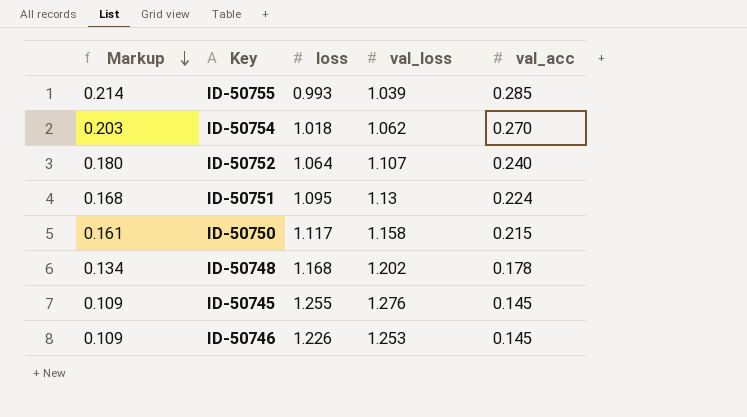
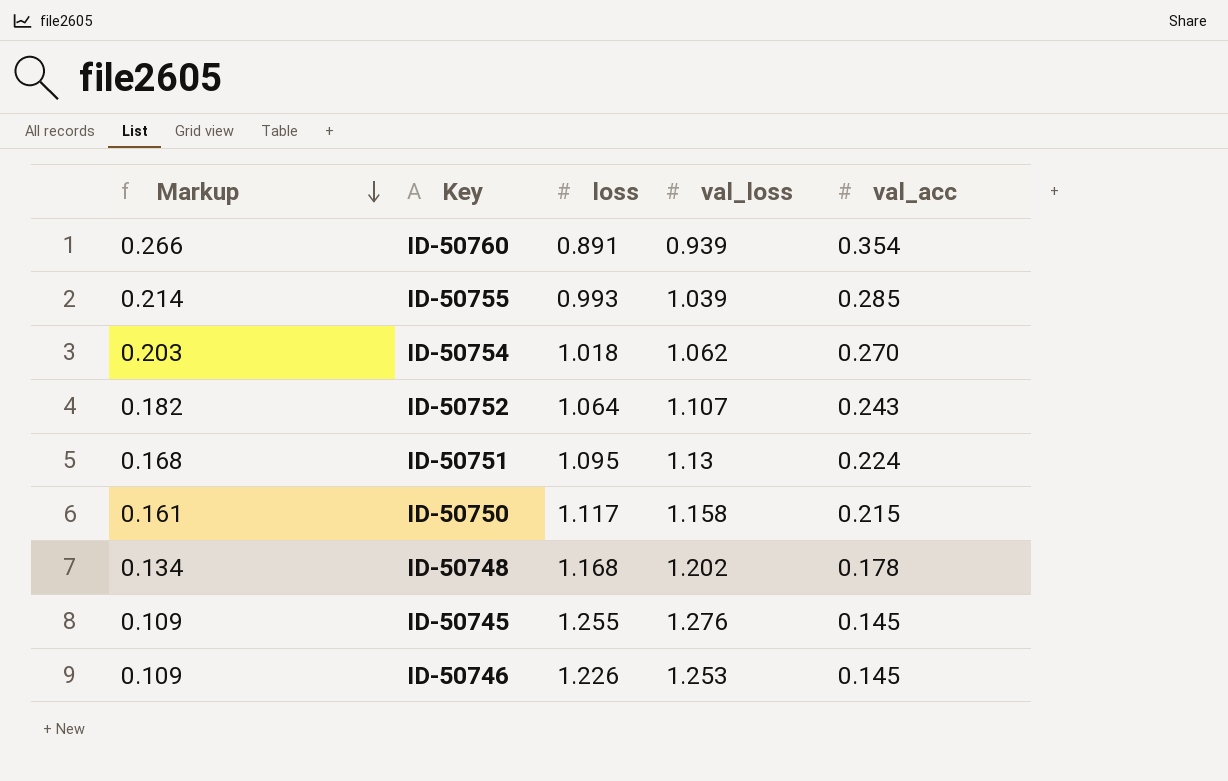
row ID-50760: none -> 0.266 | 0.891 | 0.939 | 0.354
ID-50752 | Markup: 0.180 -> 0.182
ID-50752 | val_acc: 0.240 -> 0.243

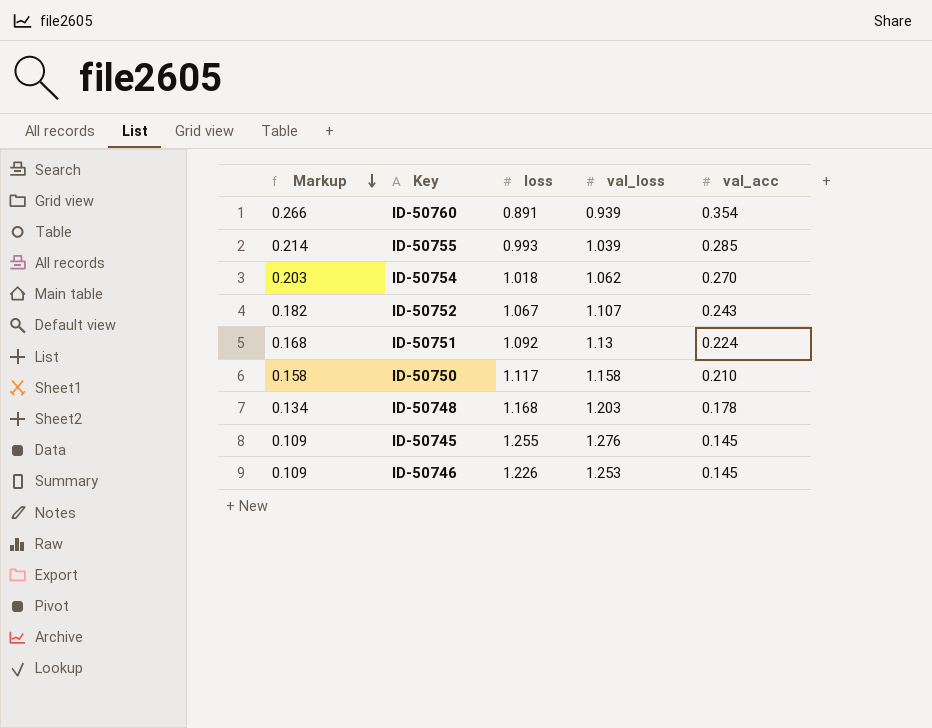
ID-50752 | loss: 1.064 -> 1.067
ID-50751 | loss: 1.095 -> 1.092
ID-50750 | Markup: 0.161 -> 0.158
ID-50750 | val_acc: 0.215 -> 0.210
ID-50748 | val_loss: 1.202 -> 1.203

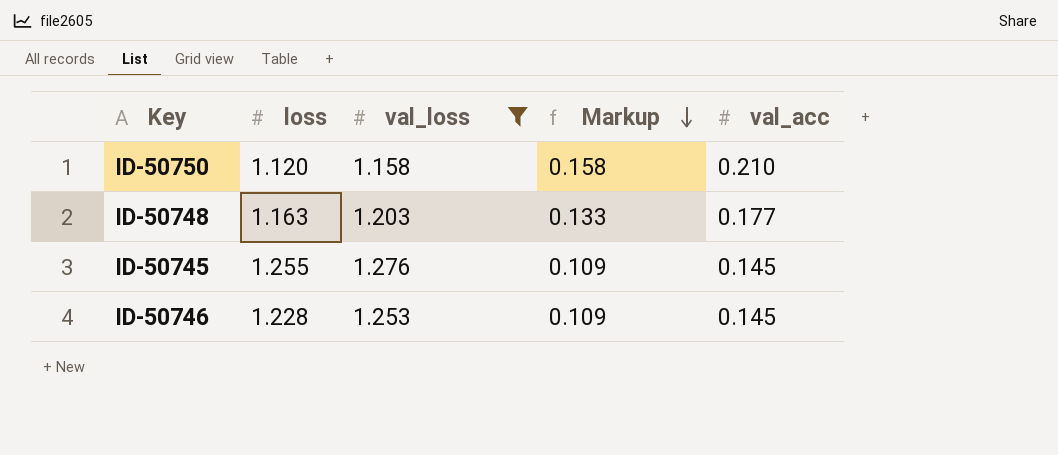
filter: none -> val_loss >= 1.158
column Markup | position: 1 -> 4
ID-50750 | loss: 1.117 -> 1.120
ID-50748 | loss: 1.168 -> 1.163
ID-50748 | Markup: 0.134 -> 0.133
ID-50748 | val_acc: 0.178 -> 0.177
ID-50746 | loss: 1.226 -> 1.228

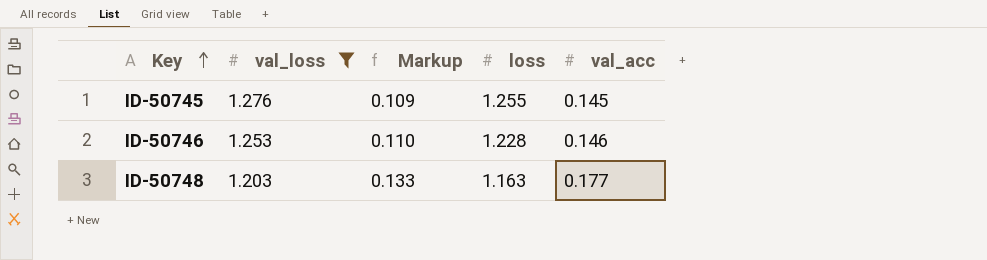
row order: Markup descending -> Key ascending
column loss | position: 2 -> 4
row ID-50750: 1.120 | 1.158 | 0.158 | 0.210 -> none
ID-50746 | Markup: 0.109 -> 0.110
ID-50746 | val_acc: 0.145 -> 0.146

